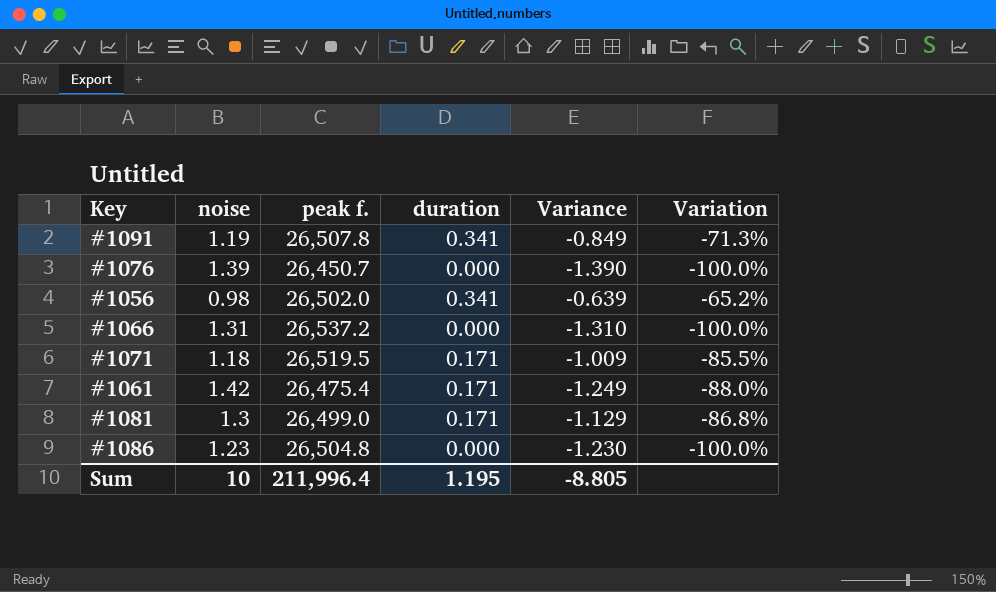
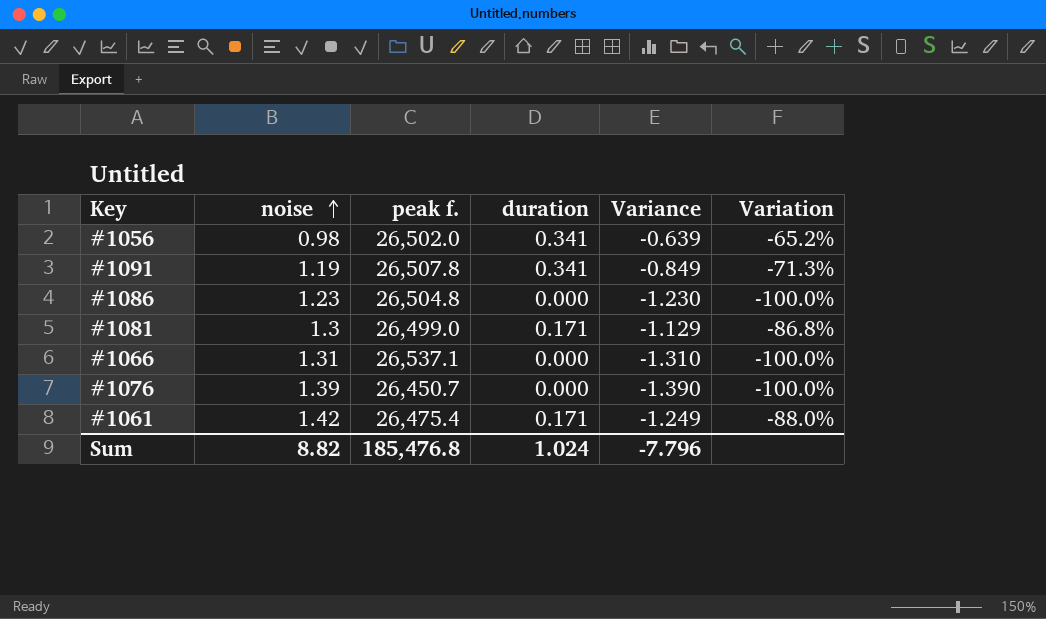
row order: none -> noise ascending
row #1071: 1.18 | 26,519.5 | 0.171 | -1.009 | -85.5% -> none
#1066 | peak f.: 26,537.2 -> 26,537.1
Sum | noise: 10 -> 8.82
Sum | peak f.: 211,996.4 -> 185,476.8
Sum | duration: 1.195 -> 1.024
Sum | Variance: -8.805 -> -7.796

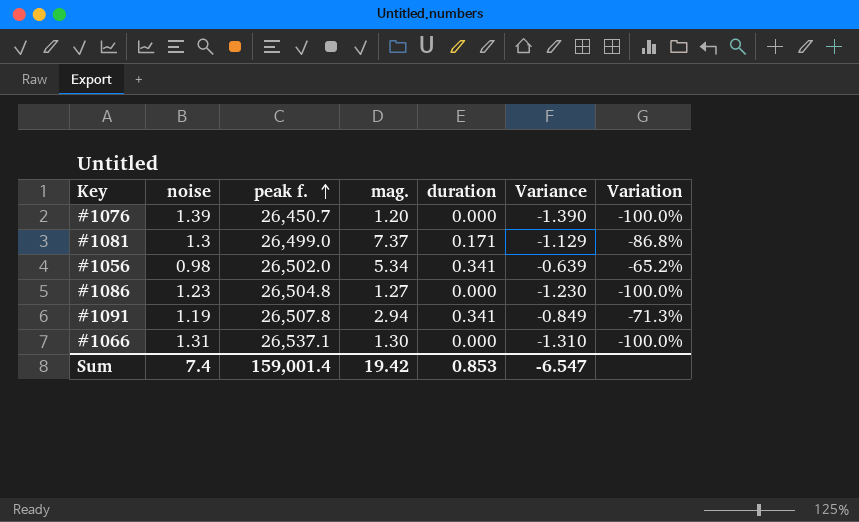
row order: noise ascending -> peak f. ascending
column mag. | position: none -> 4
row #1061: 1.42 | 26,475.4 | 0.171 | -1.249 | -88.0% -> none
Sum | noise: 8.82 -> 7.4
Sum | peak f.: 185,476.8 -> 159,001.4
Sum | duration: 1.024 -> 0.853
Sum | Variance: -7.796 -> -6.547

